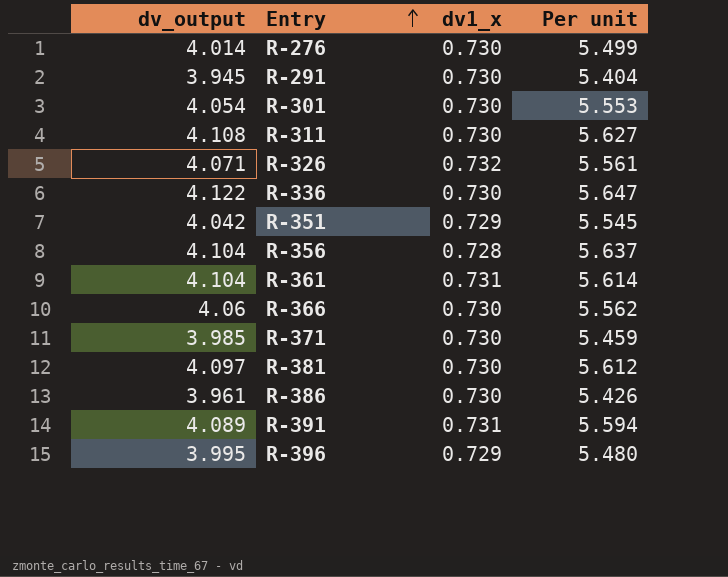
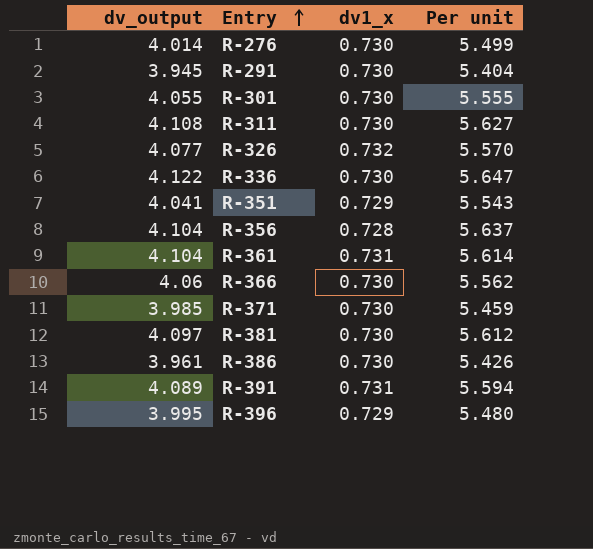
R-301 | dv_output: 4.054 -> 4.055
R-301 | Per unit: 5.553 -> 5.555
R-326 | dv_output: 4.071 -> 4.077
R-326 | Per unit: 5.561 -> 5.570
R-351 | dv_output: 4.042 -> 4.041
R-351 | Per unit: 5.545 -> 5.543

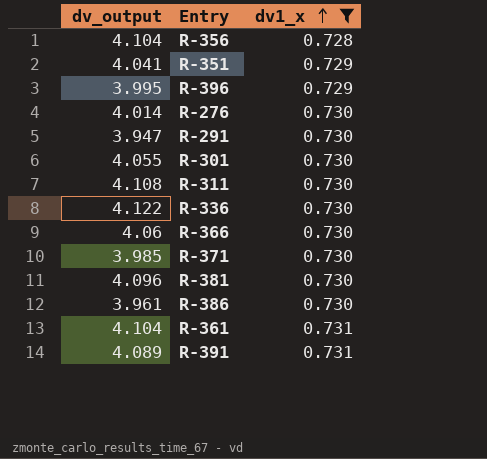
filter: none -> dv1_x != 0.732
row order: Entry ascending -> dv1_x ascending
column Per unit | formula: [dv_output] / [dv1_x] -> none
R-291 | dv_output: 3.945 -> 3.947
R-381 | dv_output: 4.097 -> 4.096

